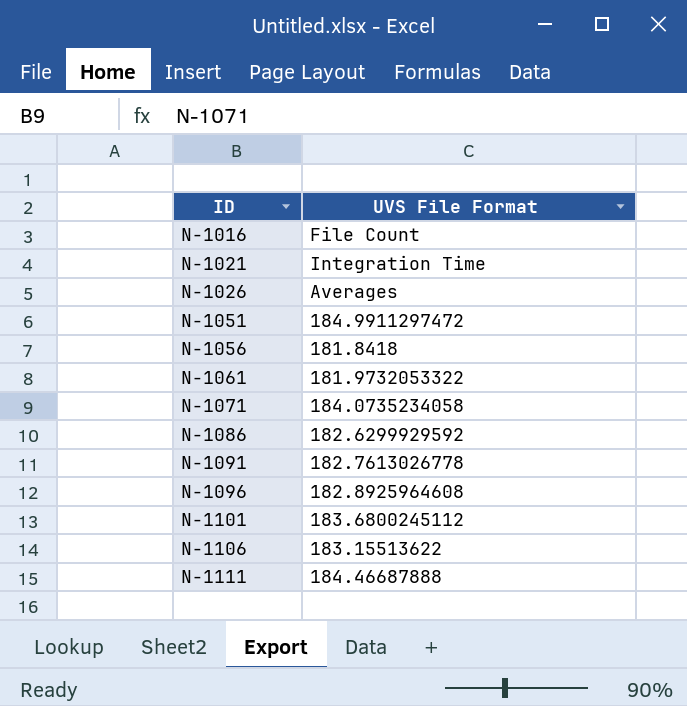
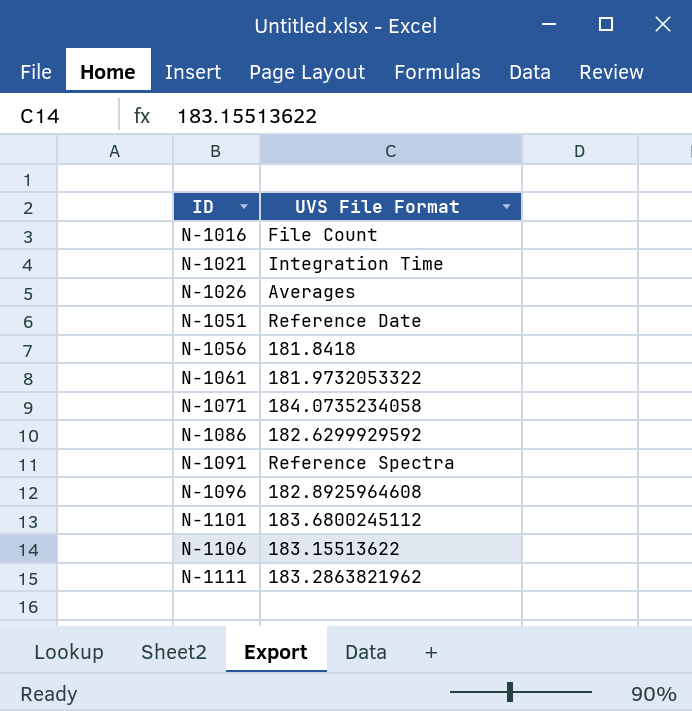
N-1051 | UVS File Format: 184.9911297472 -> Reference Date
N-1091 | UVS File Format: 182.7613026778 -> Reference Spectra
N-1111 | UVS File Format: 184.46687888 -> 183.2863821962

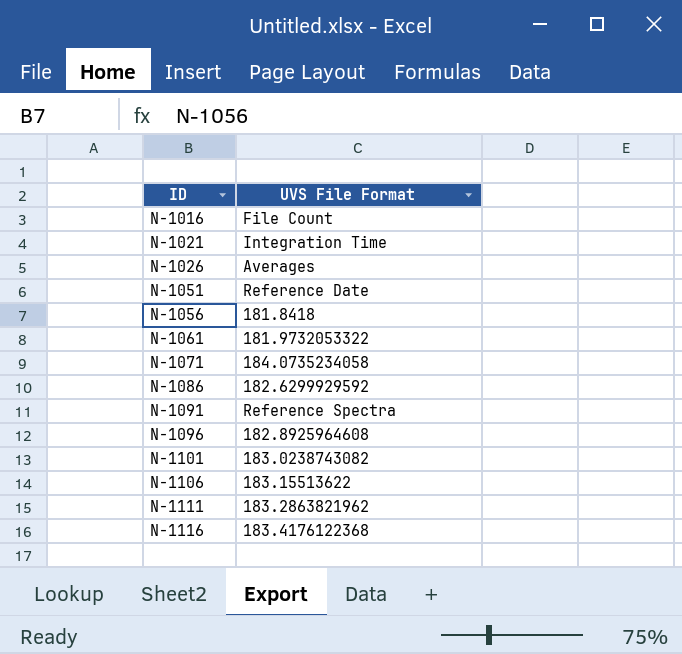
N-1101 | UVS File Format: 183.6800245112 -> 183.0238743082
row N-1116: none -> 183.4176122368

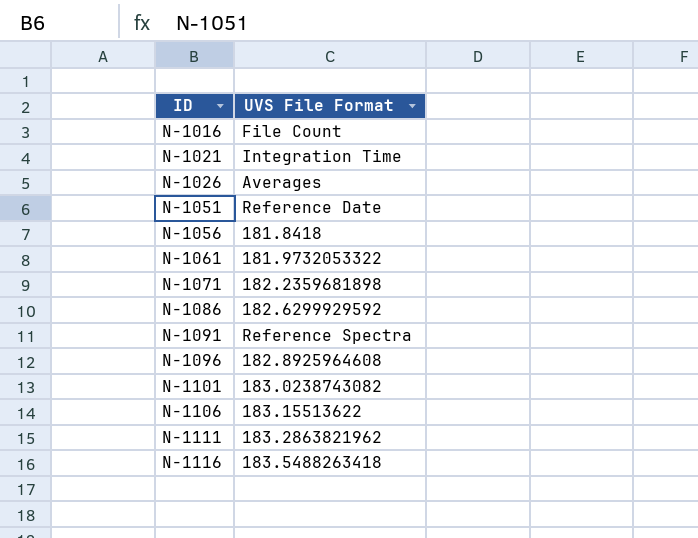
N-1071 | UVS File Format: 184.0735234058 -> 182.2359681898
N-1116 | UVS File Format: 183.4176122368 -> 183.5488263418

